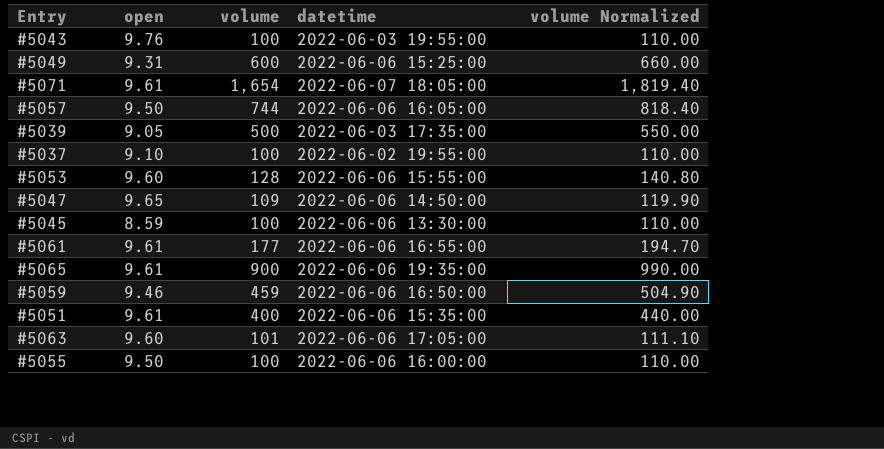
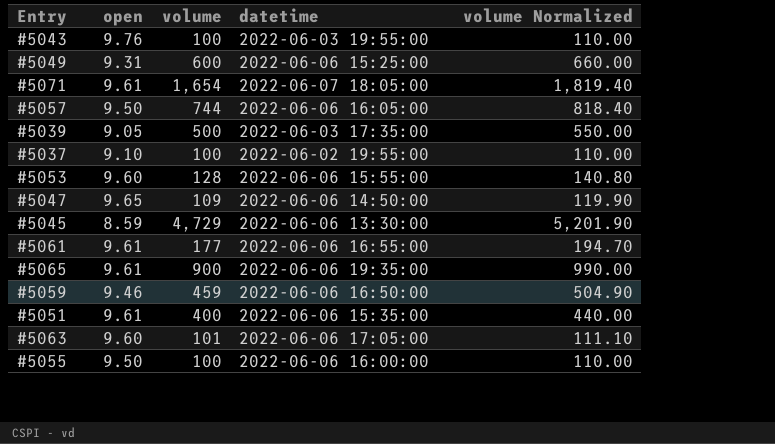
#5045 | volume: 100 -> 4,729
#5045 | volume Normalized: 110.00 -> 5,201.90

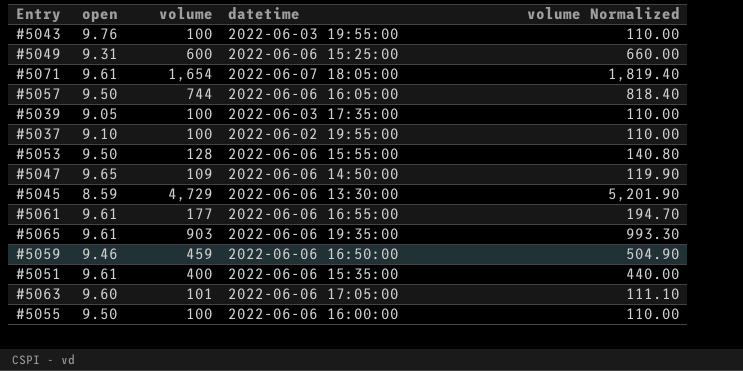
#5039 | volume: 500 -> 100
#5039 | volume Normalized: 550.00 -> 110.00
#5053 | open: 9.60 -> 9.50
#5065 | volume: 900 -> 903
#5065 | volume Normalized: 990.00 -> 993.30

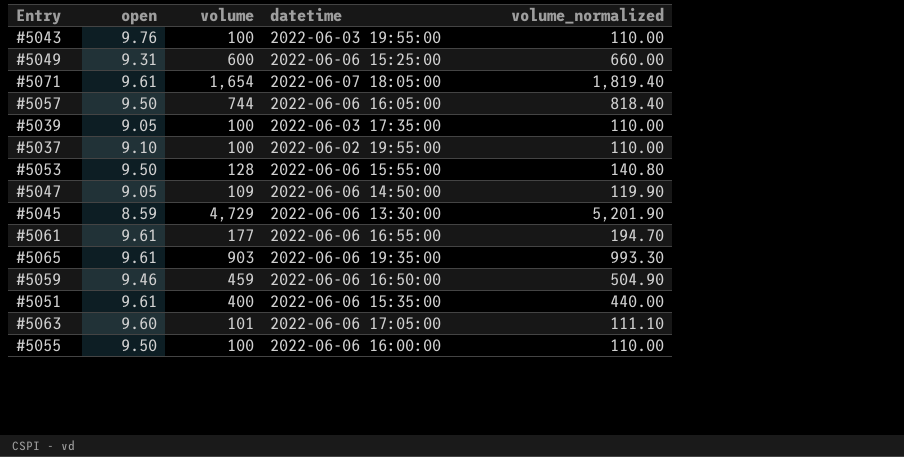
column name: volume Normalized -> volume_normalized
#5047 | open: 9.65 -> 9.05

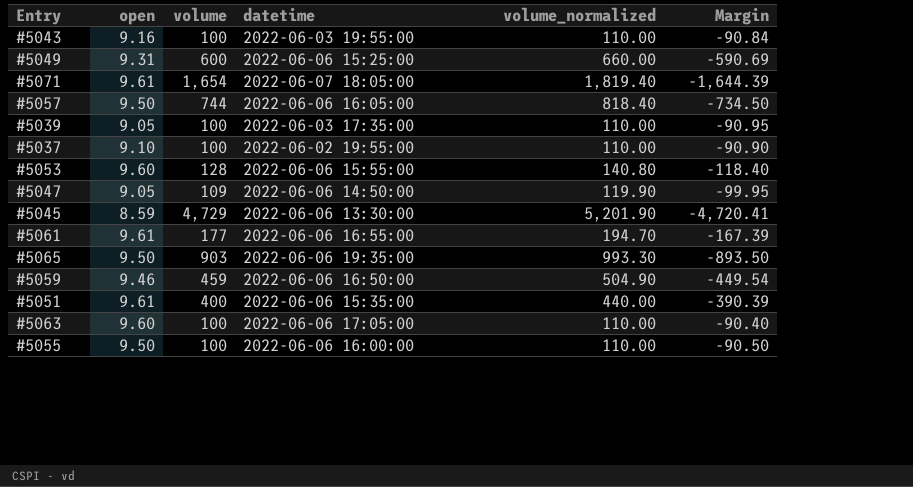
column Margin | formula: none -> [open] - [volume]
#5043 | open: 9.76 -> 9.16
#5053 | open: 9.50 -> 9.60
#5065 | open: 9.61 -> 9.50
#5063 | volume: 101 -> 100
#5063 | volume_normalized: 111.10 -> 110.00

